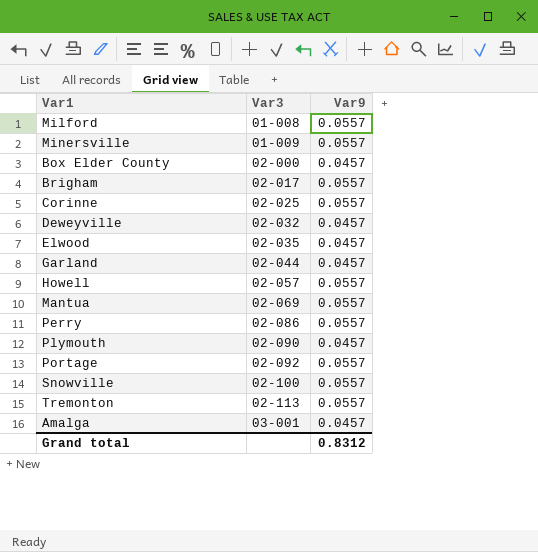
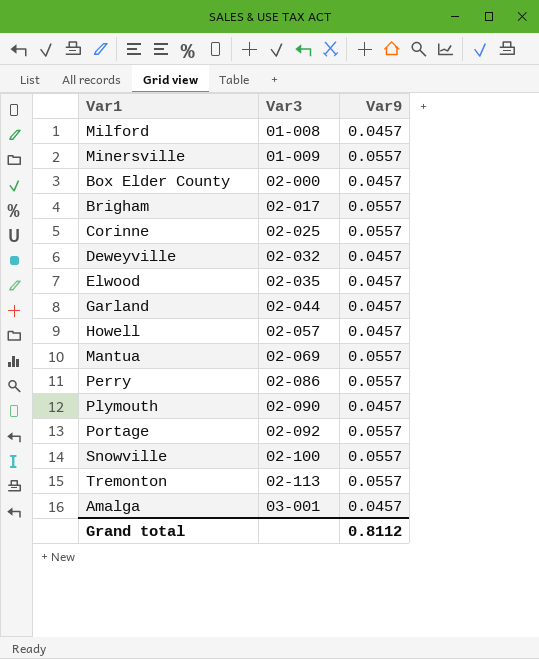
Milford | Var9: 0.0557 -> 0.0457
Howell | Var9: 0.0557 -> 0.0457
Grand total | Var9: 0.8312 -> 0.8112

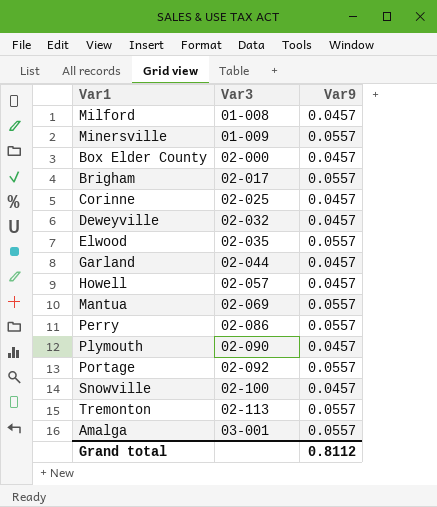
Corinne | Var9: 0.0557 -> 0.0457
Elwood | Var9: 0.0457 -> 0.0557
Snowville | Var9: 0.0557 -> 0.0457
Amalga | Var9: 0.0457 -> 0.0557

